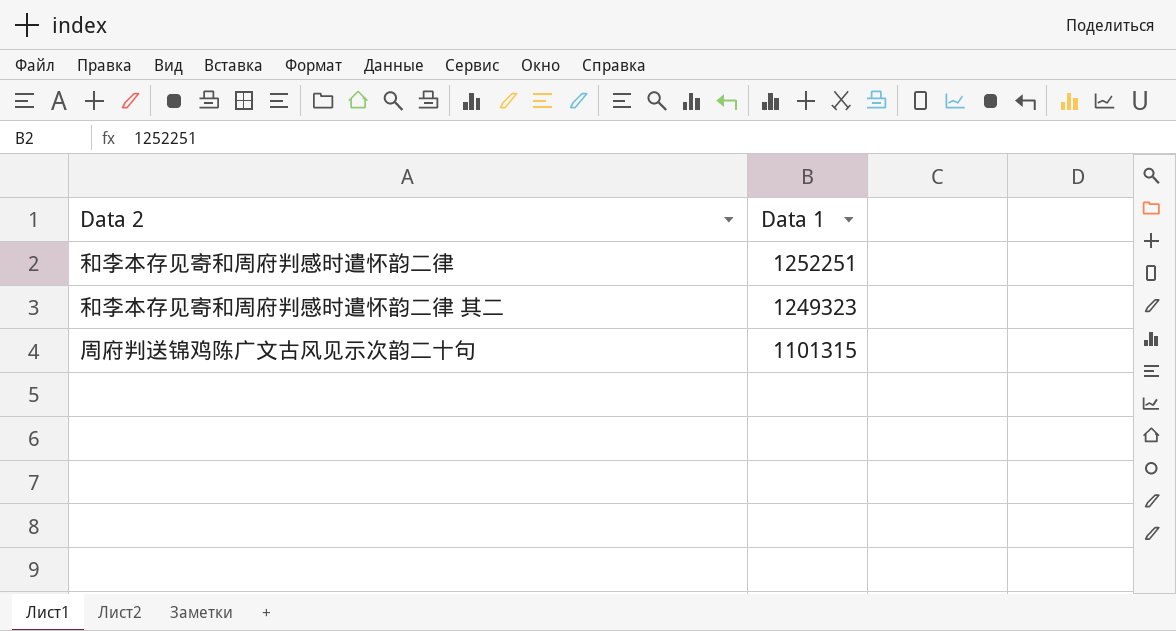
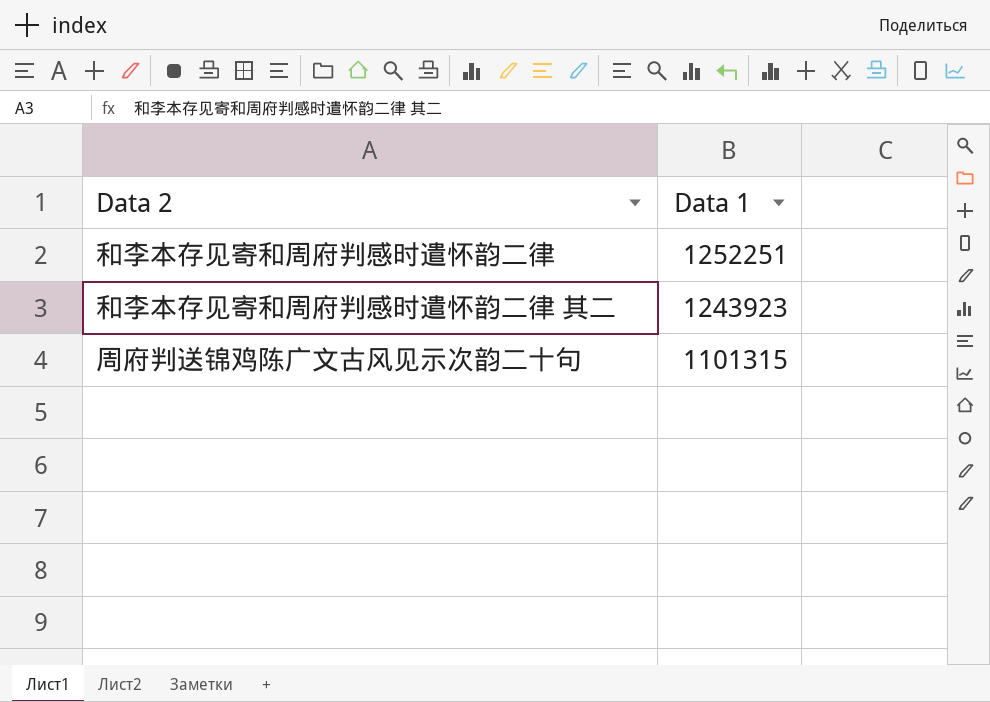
和李本存见寄和周府判感时遣怀韵二律 其二 | Data 1: 1249323 -> 1243923

